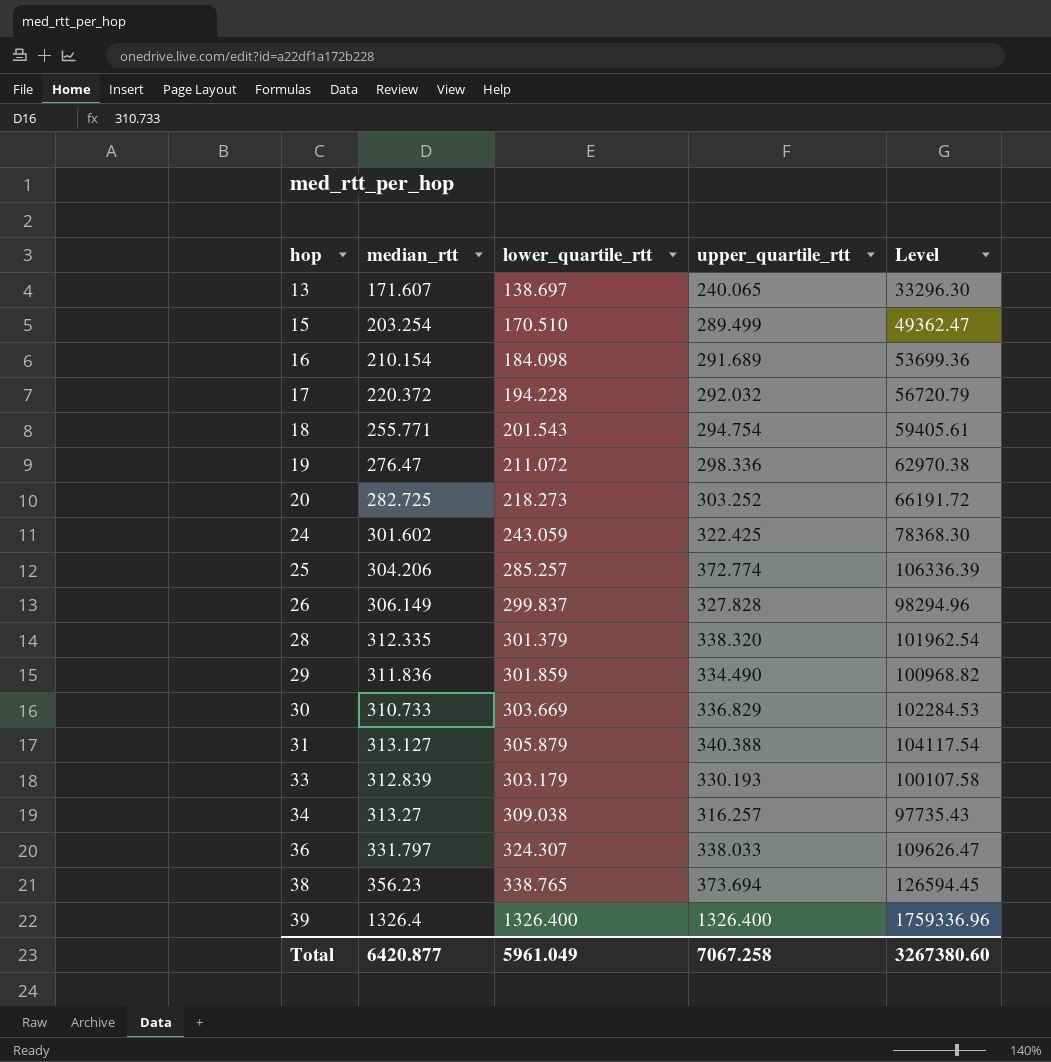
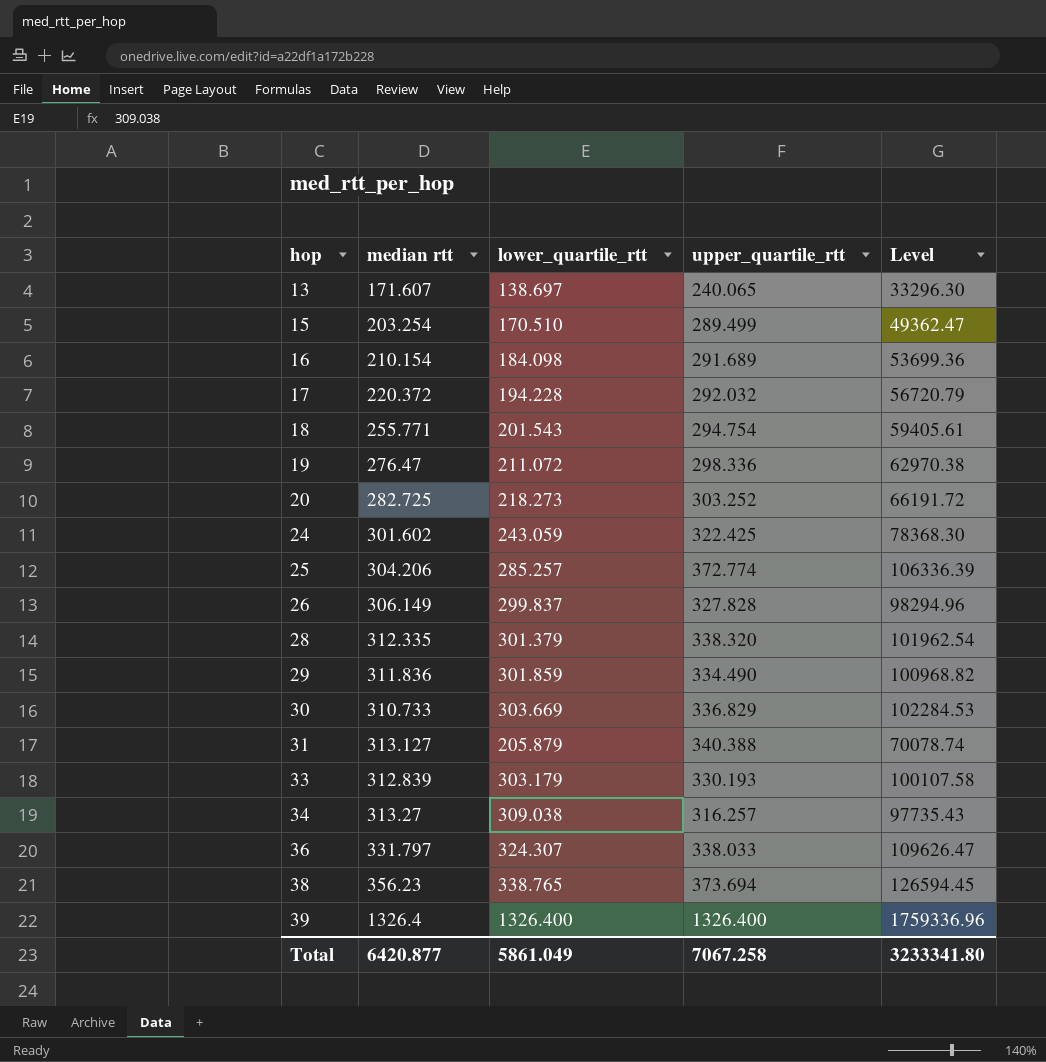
column name: median_rtt -> median rtt
31 | lower_quartile_rtt: 305.879 -> 205.879
31 | Level: 104117.54 -> 70078.74
Total | lower_quartile_rtt: 5961.049 -> 5861.049
Total | Level: 3267380.60 -> 3233341.80

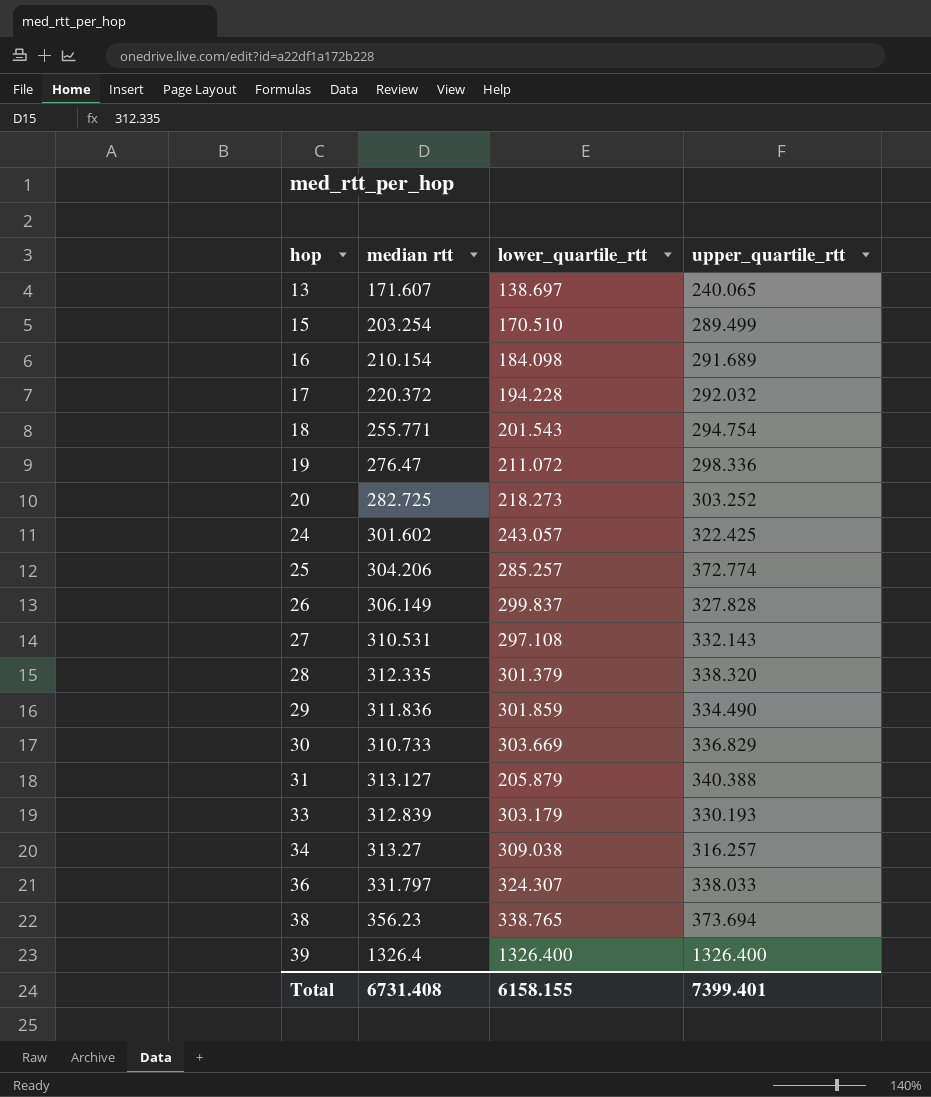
column Level | formula: [lower_quartile_rtt] * [upper_quartile_rtt] -> none
24 | lower_quartile_rtt: 243.059 -> 243.057
row 27: none -> 310.531 | 297.108 | 332.143
Total | median rtt: 6420.877 -> 6731.408
Total | lower_quartile_rtt: 5861.049 -> 6158.155
Total | upper_quartile_rtt: 7067.258 -> 7399.401

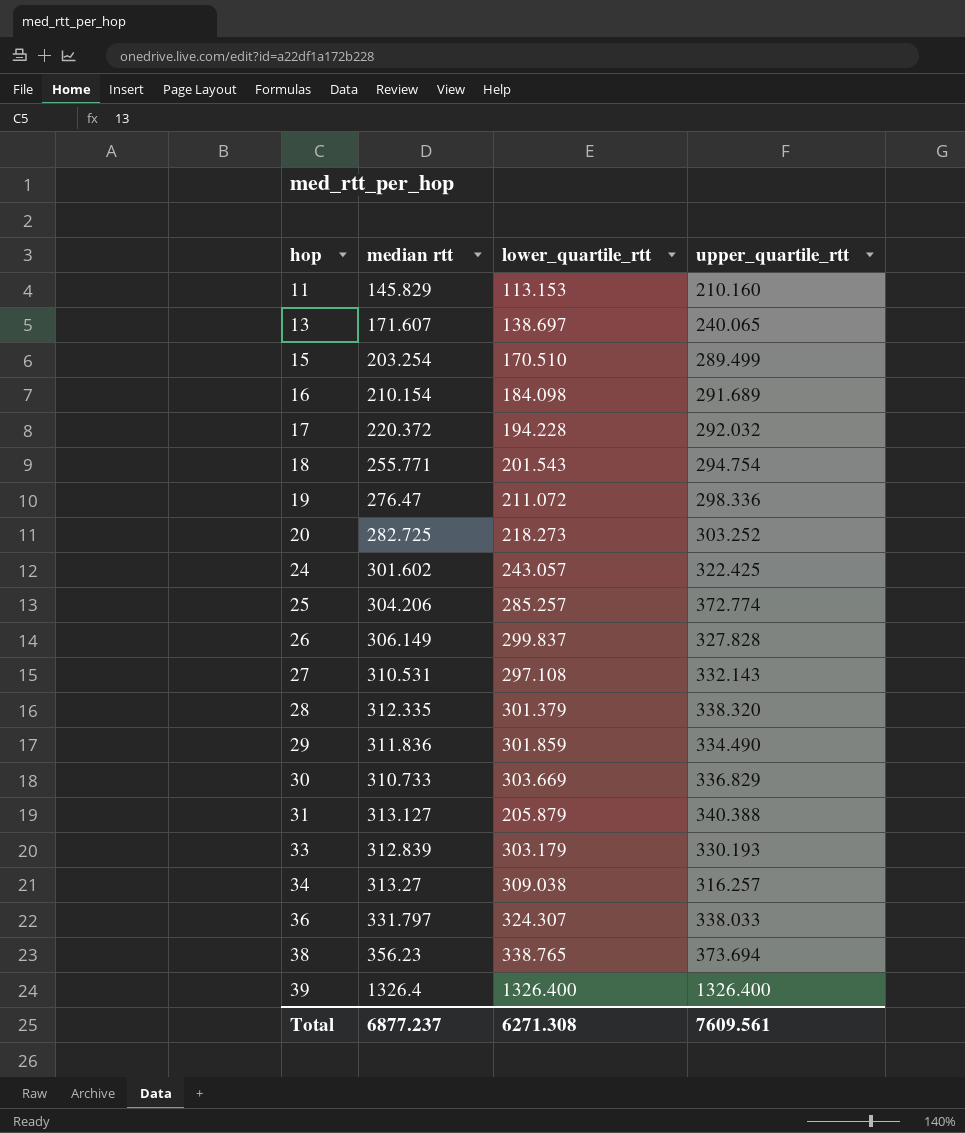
row 11: none -> 145.829 | 113.153 | 210.160
Total | median rtt: 6731.408 -> 6877.237
Total | lower_quartile_rtt: 6158.155 -> 6271.308
Total | upper_quartile_rtt: 7399.401 -> 7609.561

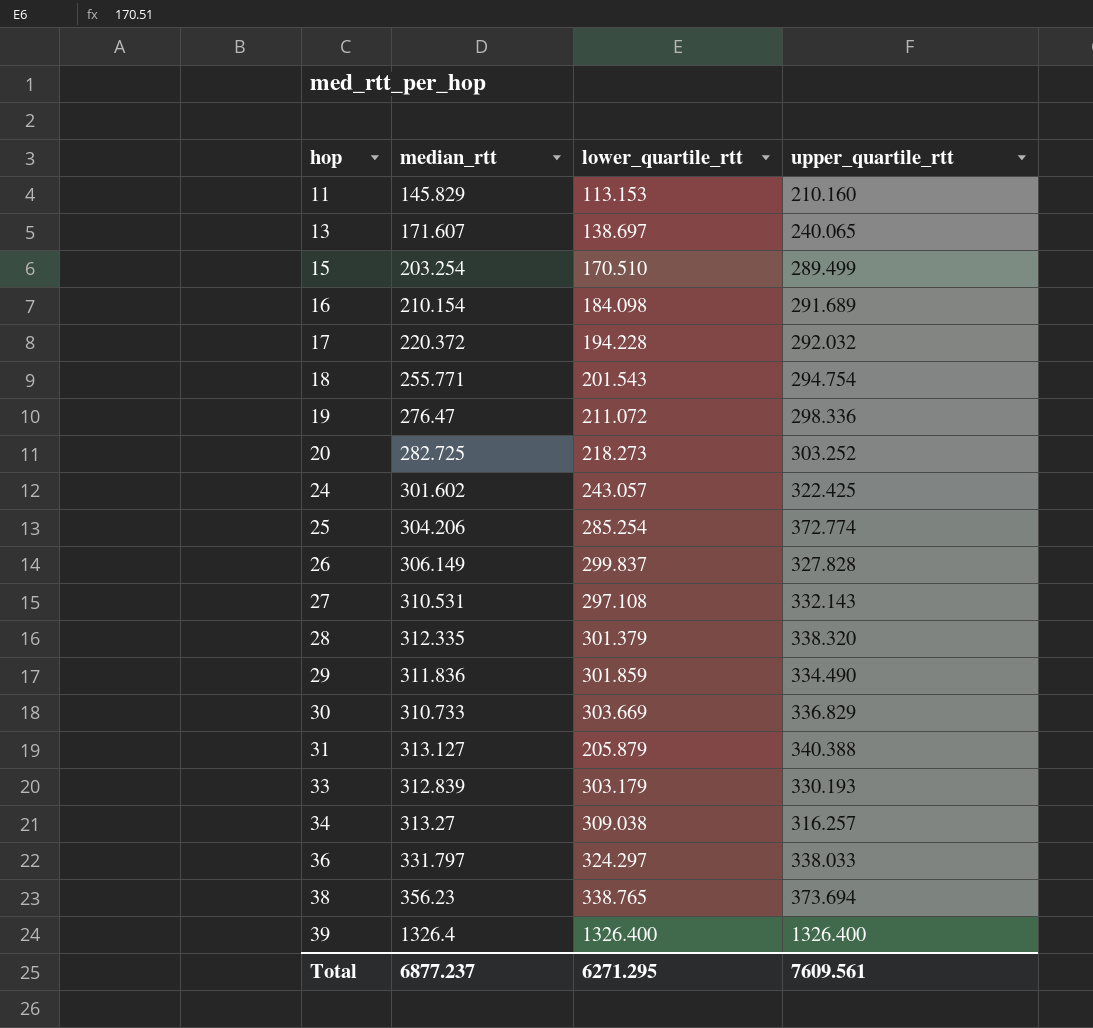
column name: median rtt -> median_rtt
25 | lower_quartile_rtt: 285.257 -> 285.254
36 | lower_quartile_rtt: 324.307 -> 324.297
Total | lower_quartile_rtt: 6271.308 -> 6271.295

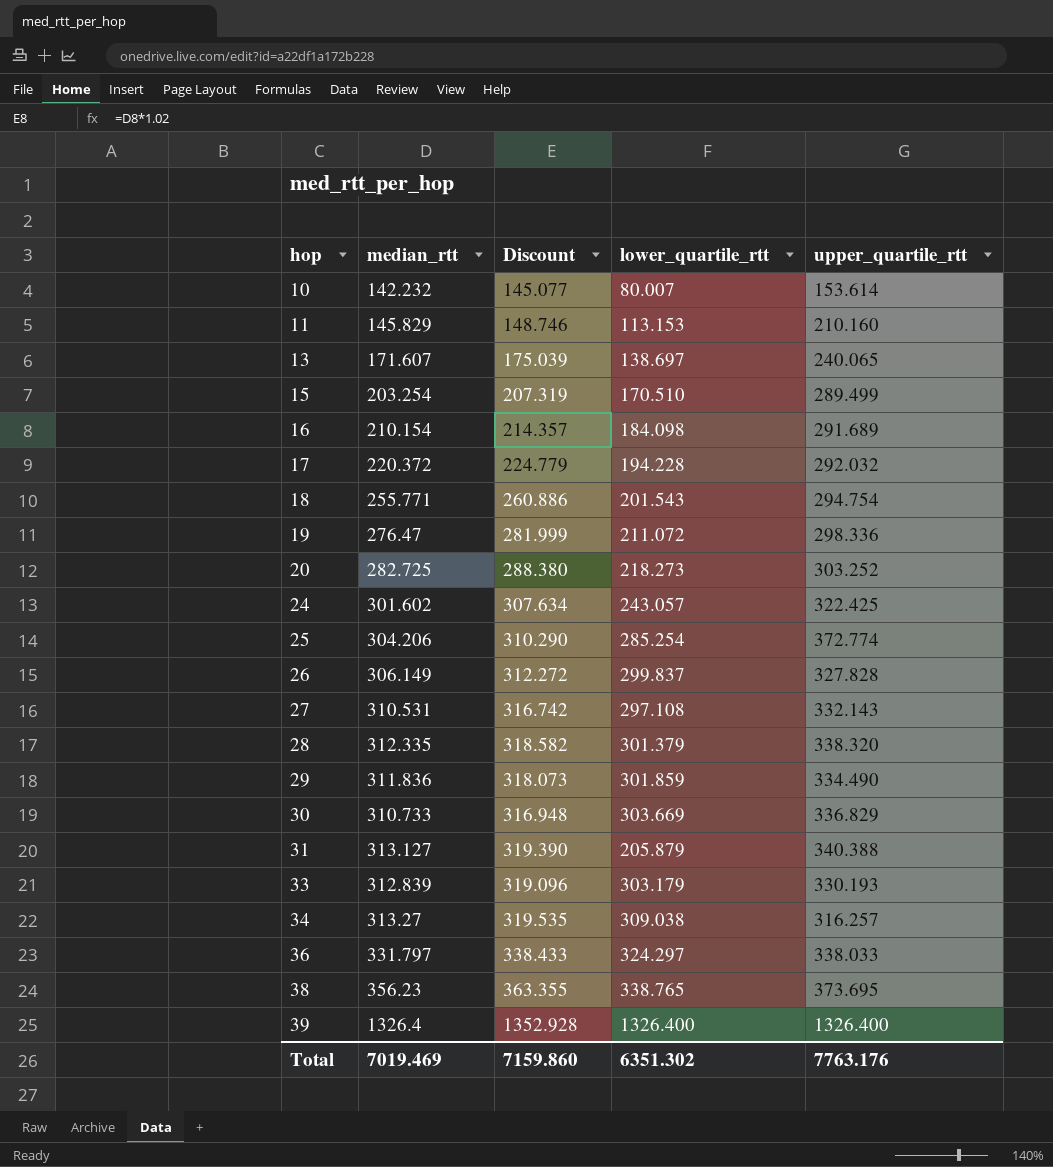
column Discount | formula: none -> [median_rtt] * 1.02
row 10: none -> 142.232 | 145.077 | 80.007 | 153.614
38 | upper_quartile_rtt: 373.694 -> 373.695
Total | median_rtt: 6877.237 -> 7019.469
Total | lower_quartile_rtt: 6271.295 -> 6351.302
Total | upper_quartile_rtt: 7609.561 -> 7763.176

